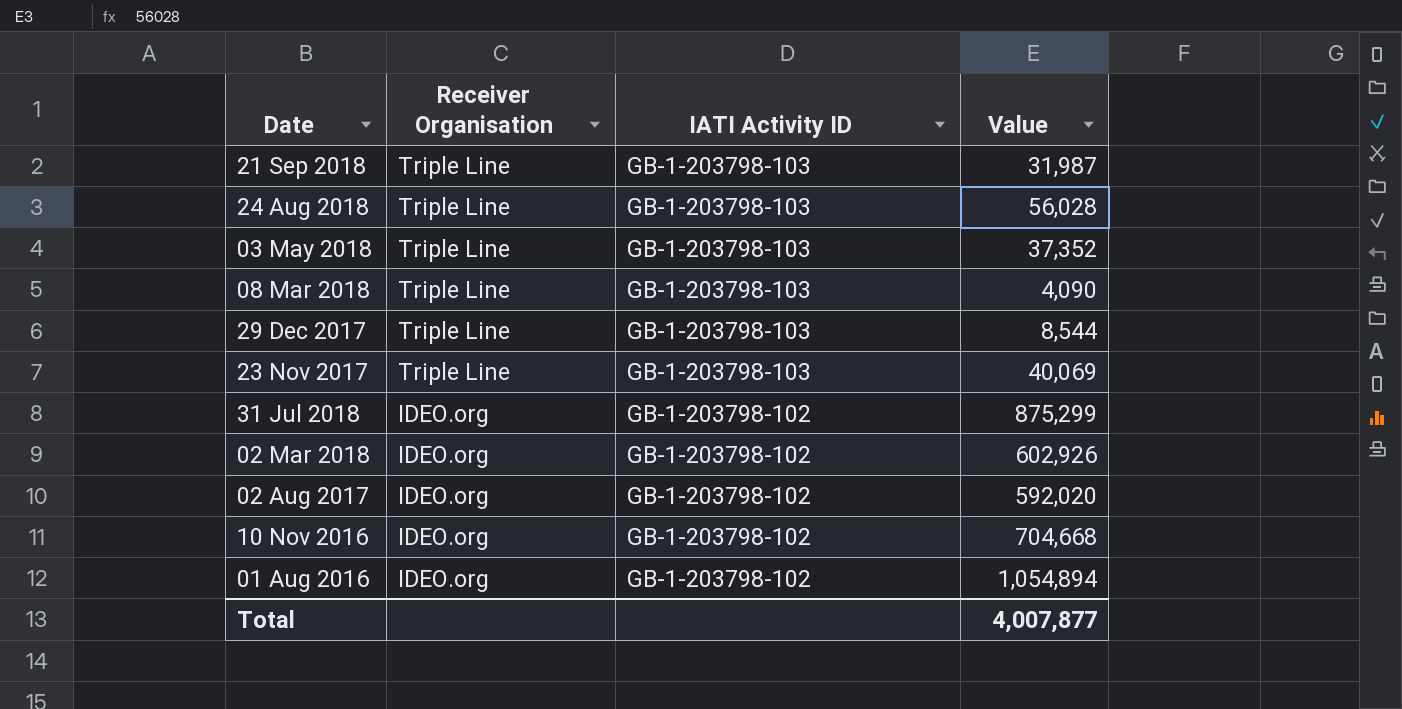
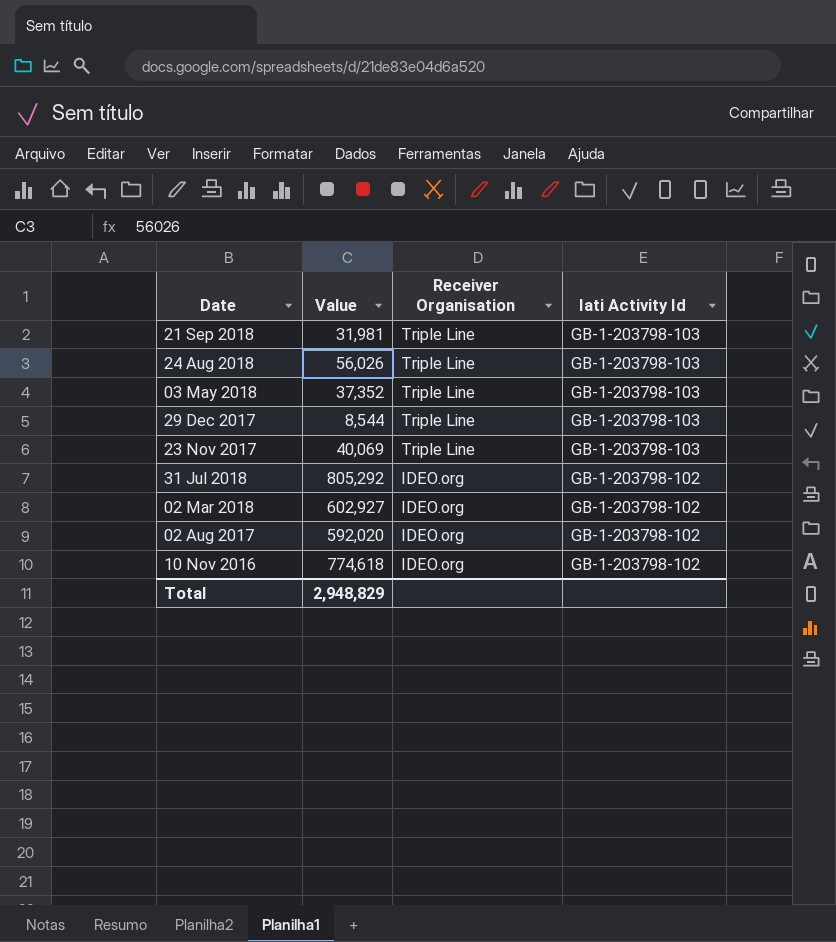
column Value | position: 4 -> 2
column name: IATI Activity ID -> Iati Activity Id
row 08 Mar 2018: Triple Line | GB-1-203798-103 | 4,090 -> none
row 01 Aug 2016: IDEO.org | GB-1-203798-102 | 1,054,894 -> none
21 Sep 2018 | Value: 31,987 -> 31,981
24 Aug 2018 | Value: 56,028 -> 56,026
31 Jul 2018 | Value: 875,299 -> 805,292
02 Mar 2018 | Value: 602,926 -> 602,927
10 Nov 2016 | Value: 704,668 -> 774,618
Total | Value: 4,007,877 -> 2,948,829

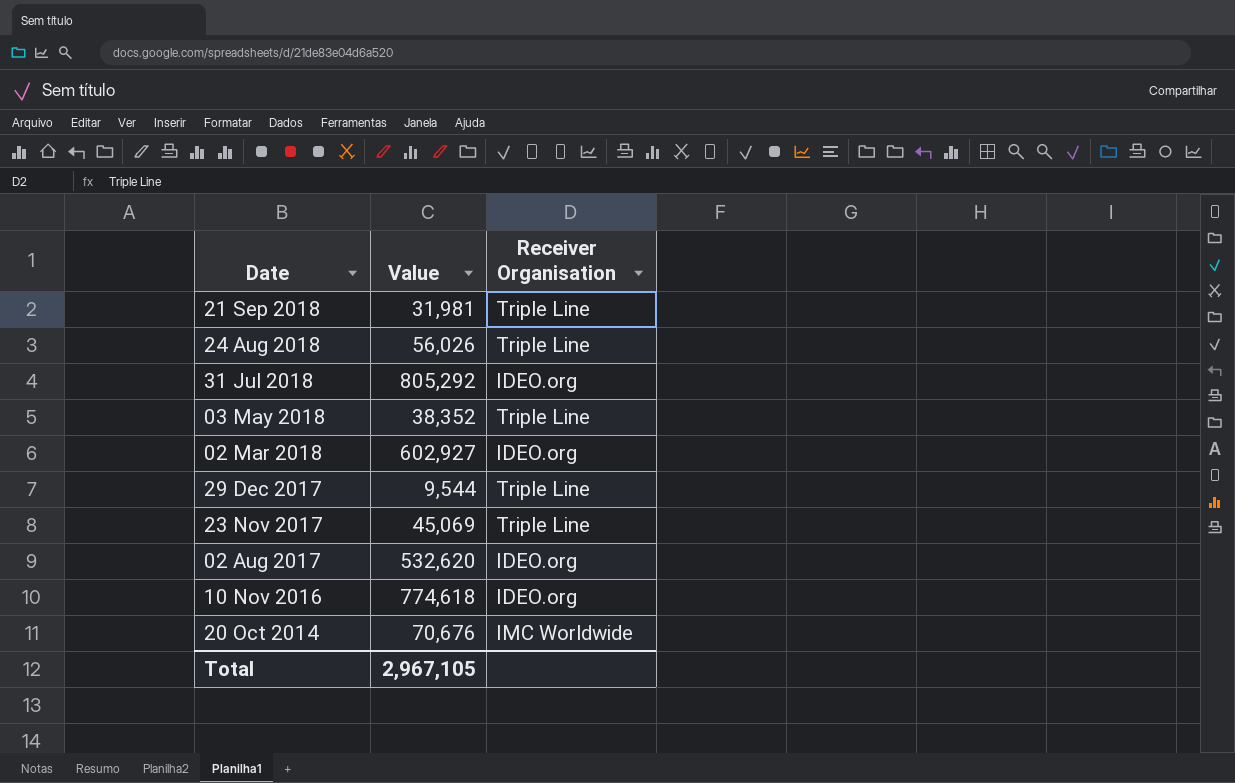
row order: Receiver Organisation descending -> Date descending
column Iati Activity Id | position: 4 -> none
03 May 2018 | Value: 37,352 -> 38,352
29 Dec 2017 | Value: 8,544 -> 9,544
23 Nov 2017 | Value: 40,069 -> 45,069
02 Aug 2017 | Value: 592,020 -> 532,620
row 20 Oct 2014: none -> 70,676 | IMC Worldwide
Total | Value: 2,948,829 -> 2,967,105

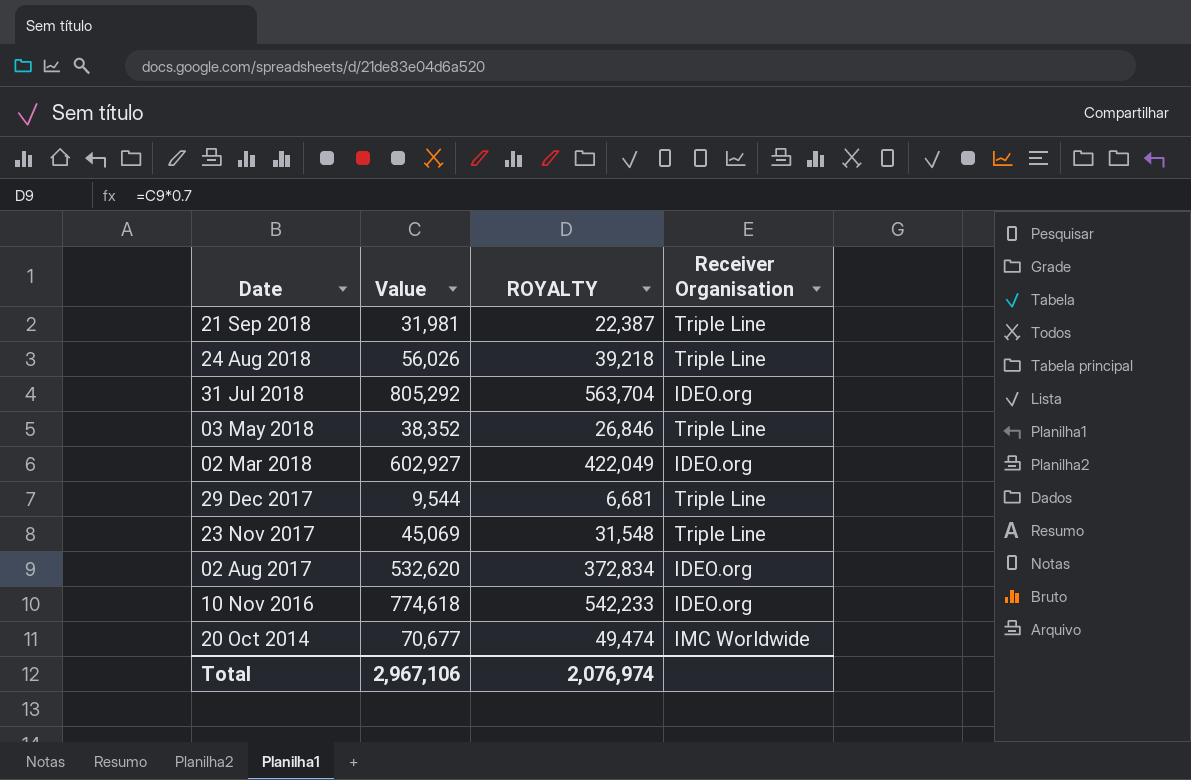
column ROYALTY | formula: none -> [Value] * 0.7
20 Oct 2014 | Value: 70,676 -> 70,677
Total | Value: 2,967,105 -> 2,967,106

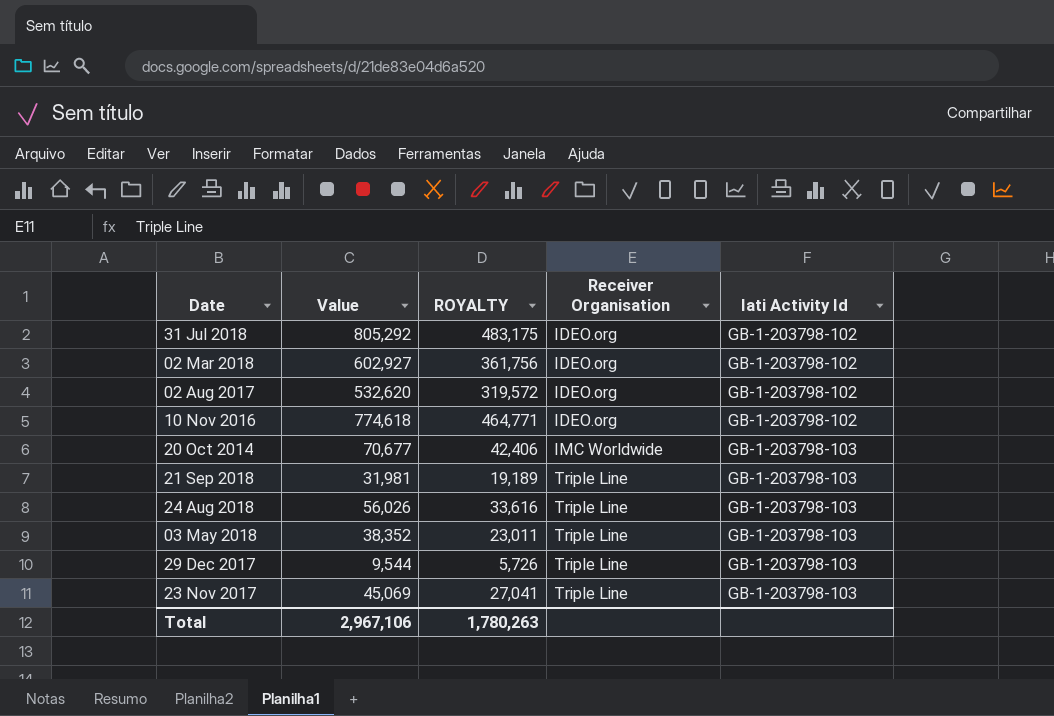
row order: Date descending -> Receiver Organisation ascending
column ROYALTY | formula: [Value] * 0.7 -> [Value] * 0.6
column Iati Activity Id | position: none -> 5
Total | ROYALTY: 2,076,974 -> 1,780,263

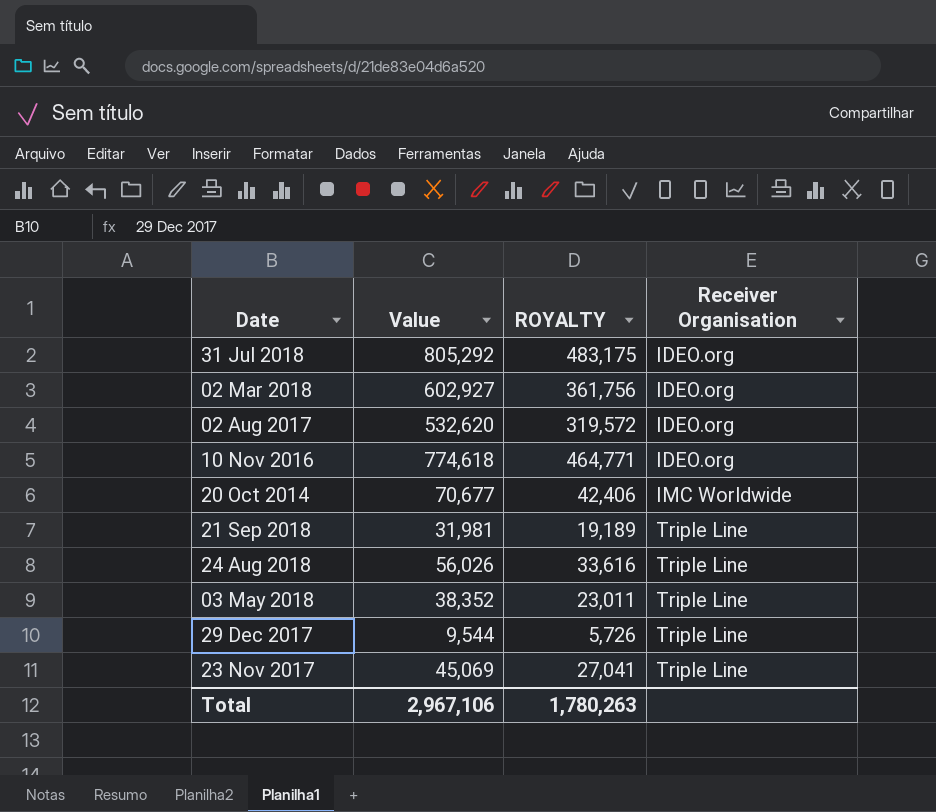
column Iati Activity Id | position: 5 -> none

